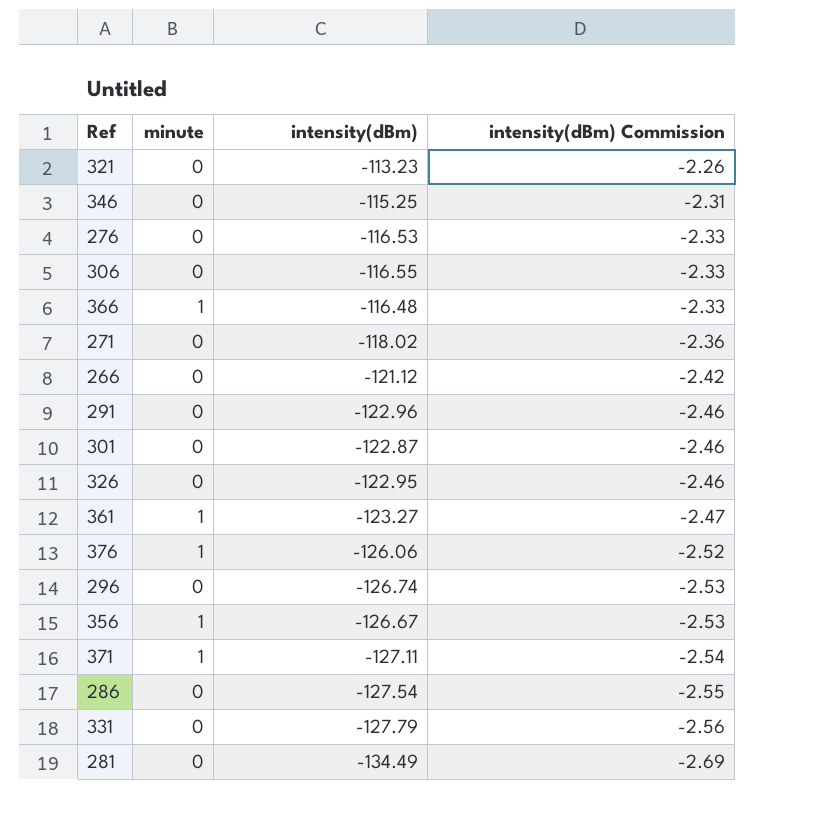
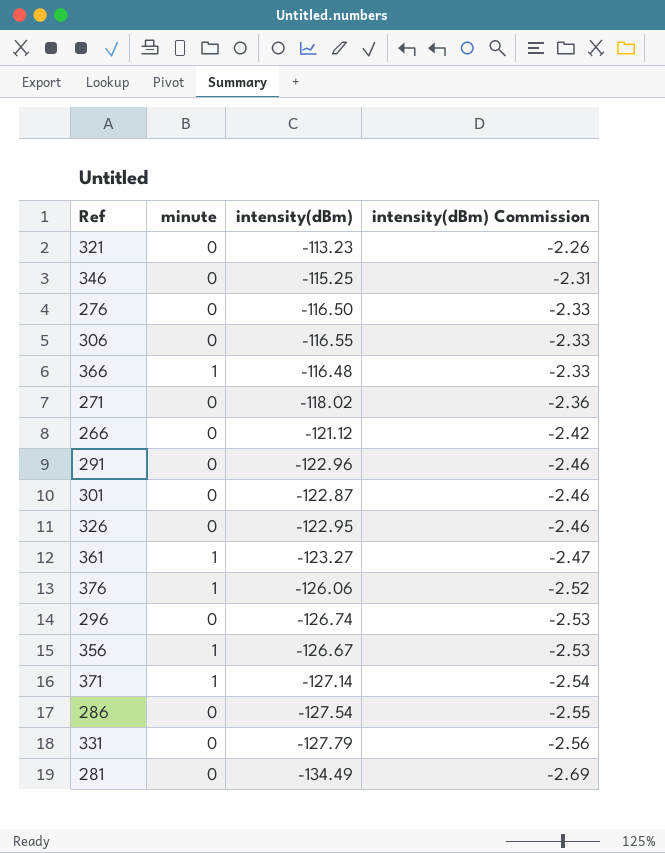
276 | intensity(dBm): -116.53 -> -116.50
371 | intensity(dBm): -127.11 -> -127.14

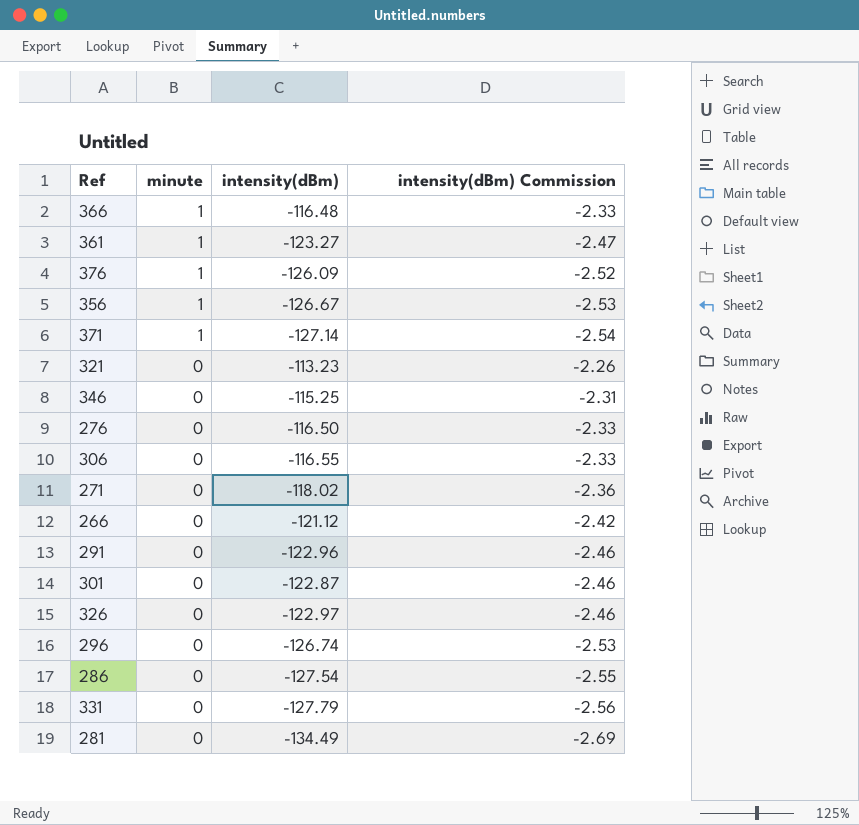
row order: intensity(dBm) Commission descending -> minute descending
376 | intensity(dBm): -126.06 -> -126.09
326 | intensity(dBm): -122.95 -> -122.97

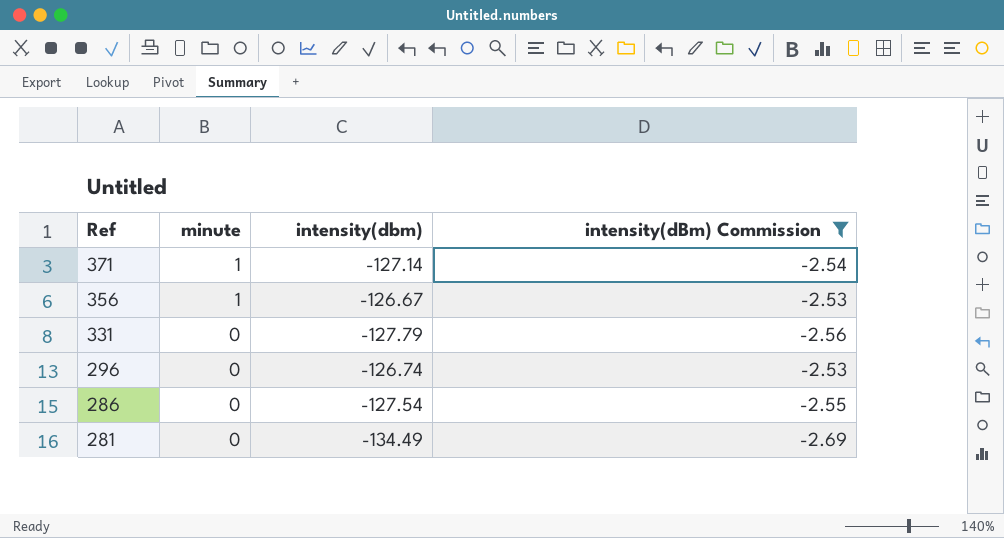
filter: none -> intensity(dBm) Commission <= -2.53
row order: minute descending -> Ref descending
column name: intensity(dBm) -> intensity(dbm)

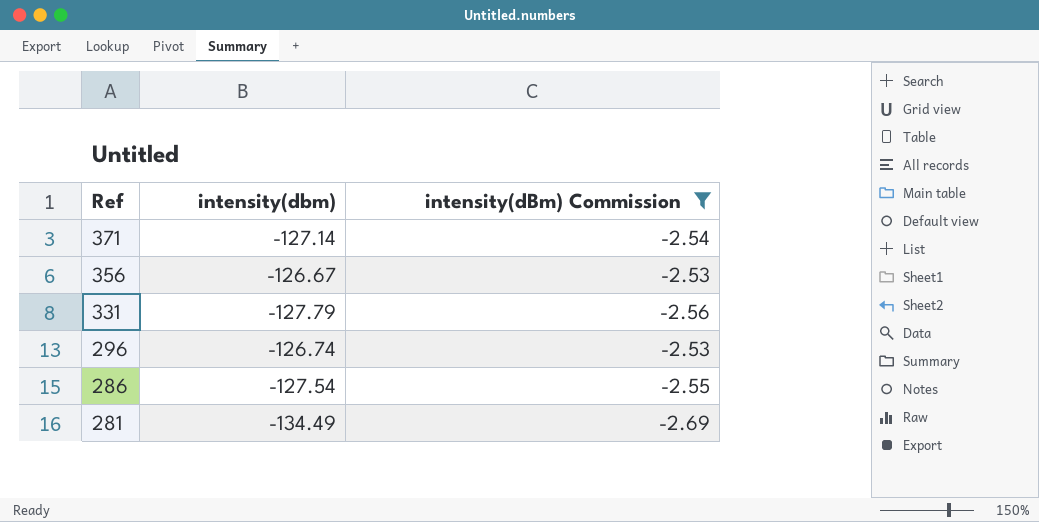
column minute | position: 2 -> none

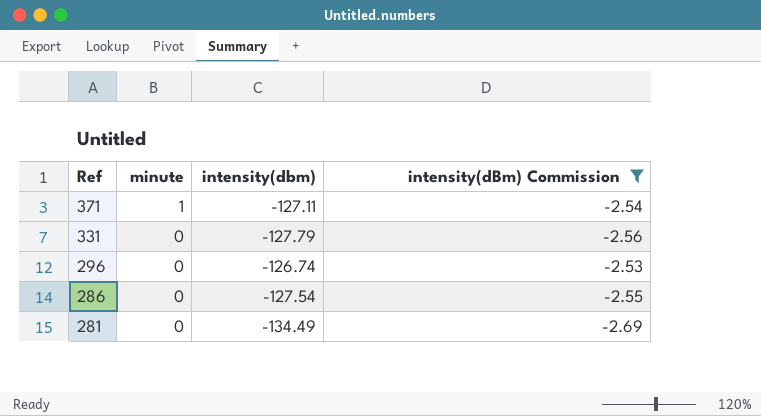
column minute | position: none -> 2
row 356: -126.67 | -2.53 -> none
371 | intensity(dbm): -127.14 -> -127.11

